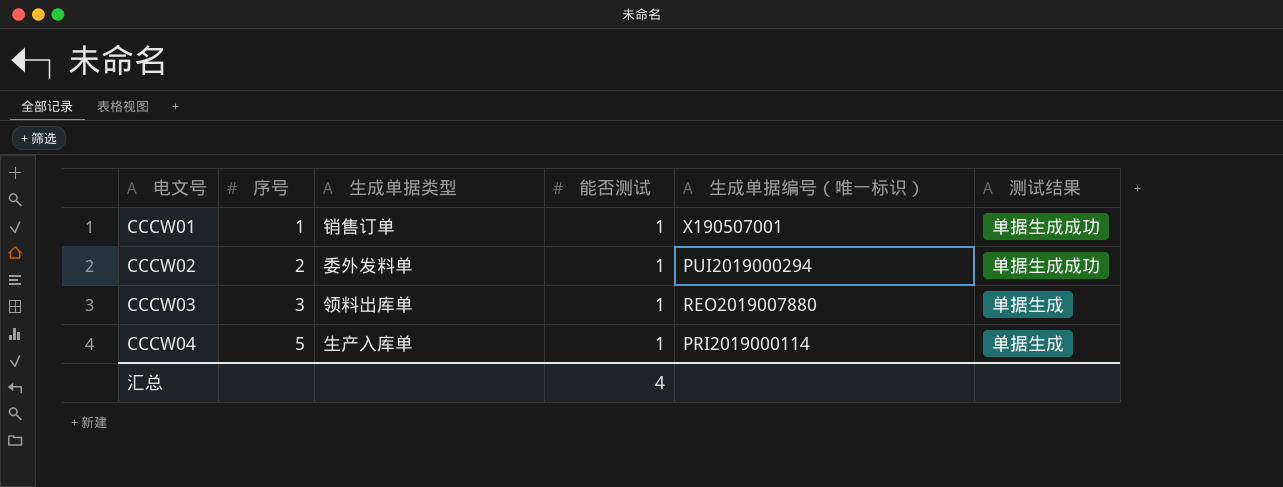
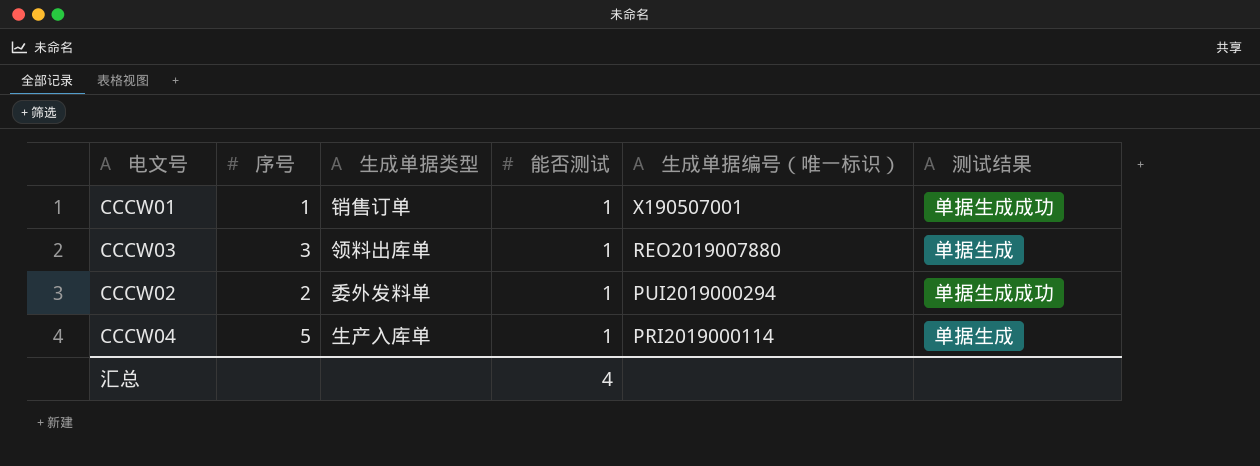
row order: 电文号 ascending -> 生成单据编号（唯一标识） descending

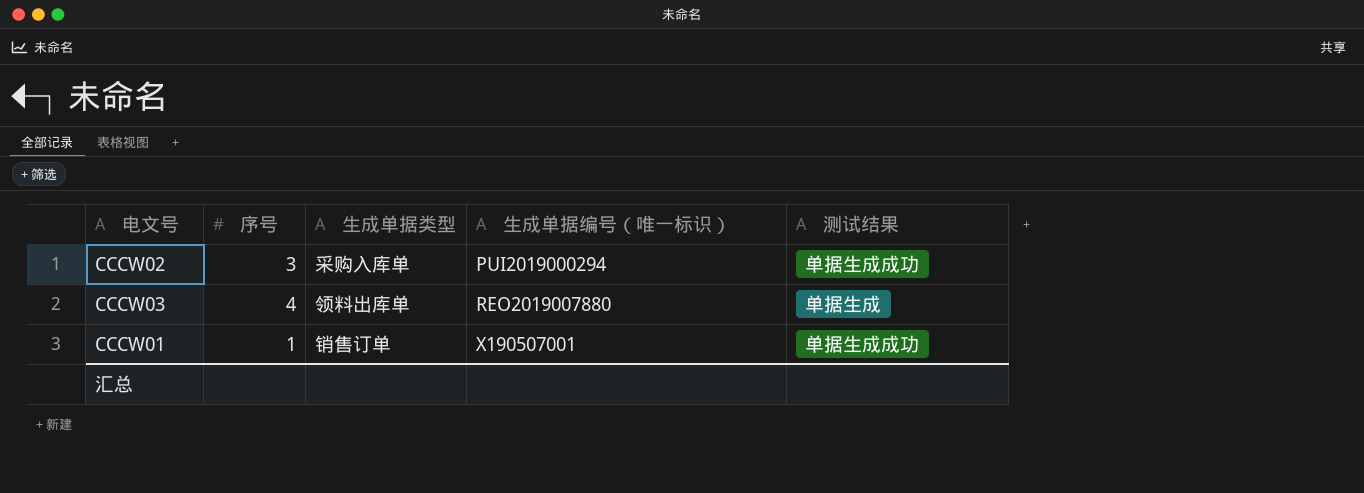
row order: 生成单据编号（唯一标识） descending -> 生成单据编号（唯一标识） ascending
column 能否测试 | position: 4 -> none
row CCCW04: 5 | 生产入库单 | 1 | PRI2019000114 | 单据生成 -> none
CCCW02 | 序号: 2 -> 3
CCCW02 | 生成单据类型: 委外发料单 -> 采购入库单
CCCW03 | 序号: 3 -> 4

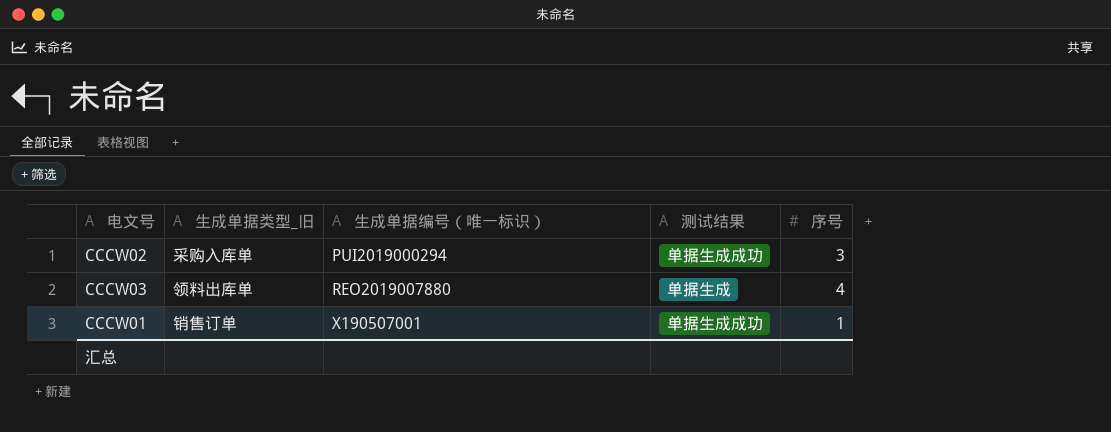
column name: 生成单据类型 -> 生成单据类型_旧
column 序号 | position: 2 -> 5

